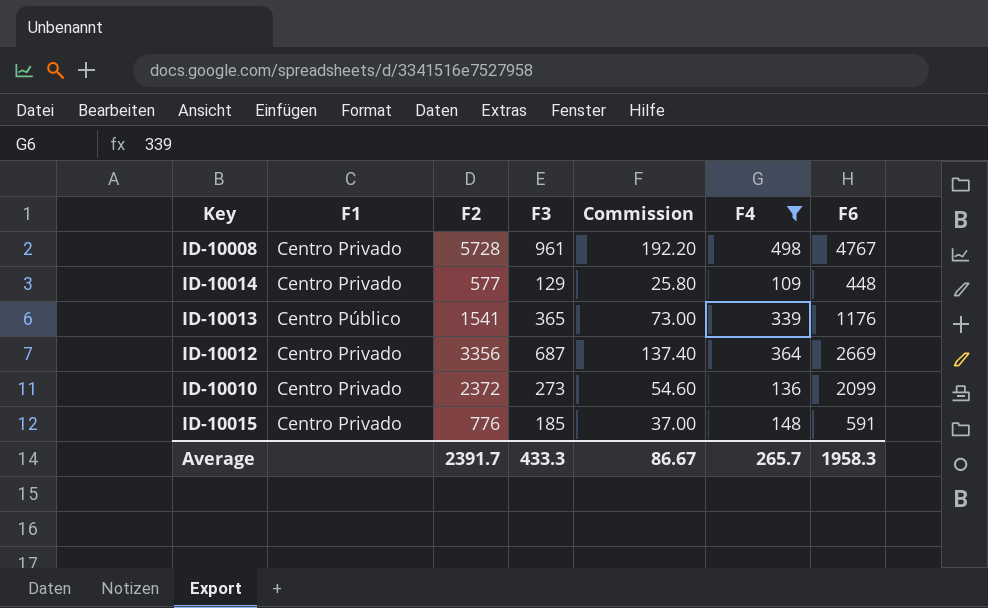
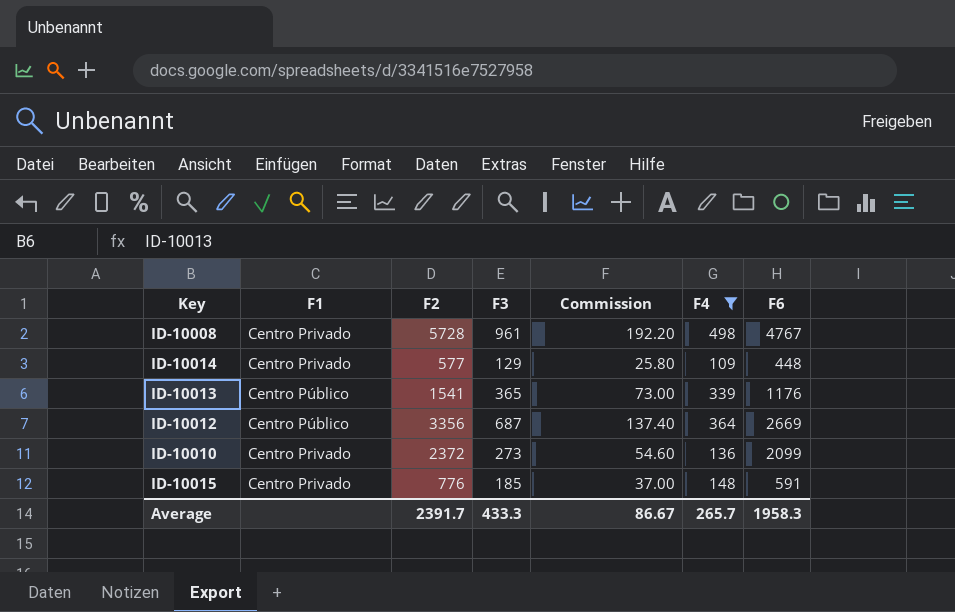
ID-10012 | F1: Centro Privado -> Centro Público

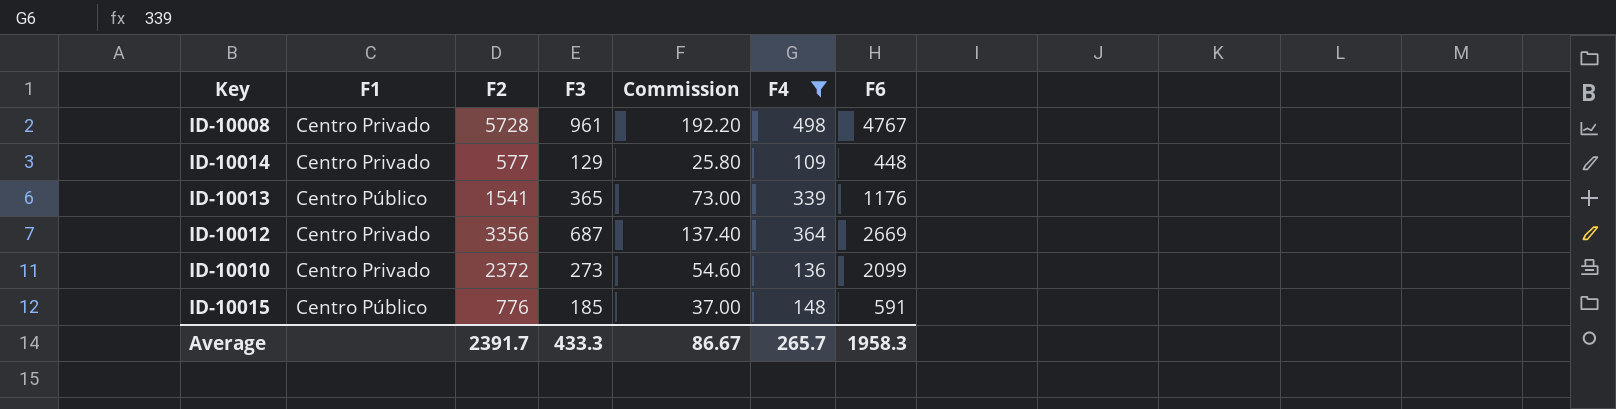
ID-10012 | F1: Centro Público -> Centro Privado
ID-10015 | F1: Centro Privado -> Centro Público

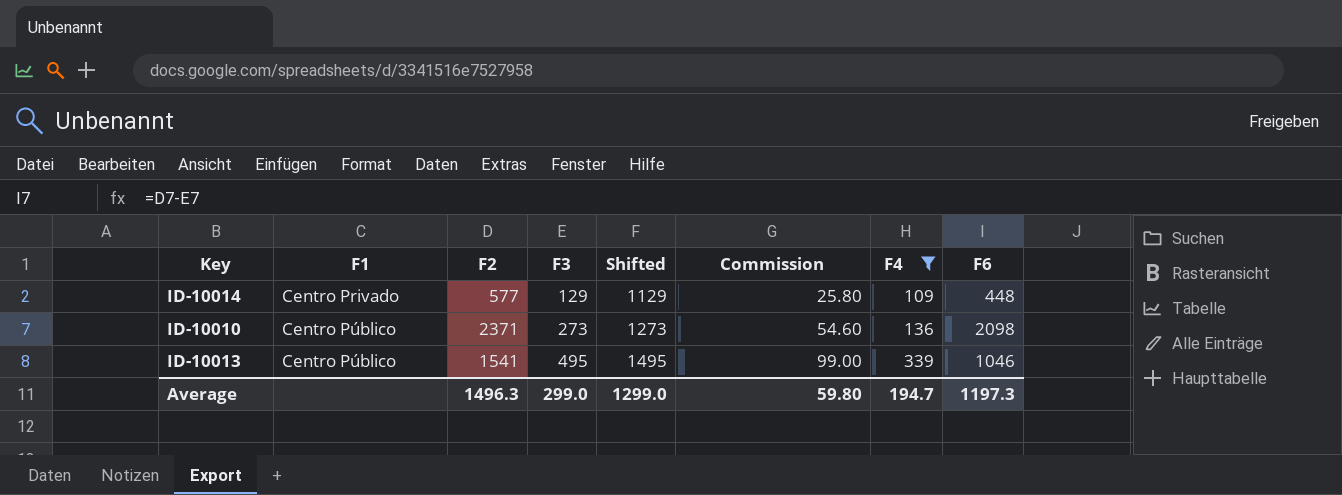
row order: none -> F1 ascending
column Shifted | formula: none -> [F3] + 1000
row ID-10008: Centro Privado | 5728 | 961 | 192.20 | 498 | 4767 -> none
row ID-10012: Centro Privado | 3356 | 687 | 137.40 | 364 | 2669 -> none
row ID-10015: Centro Público | 776 | 185 | 37.00 | 148 | 591 -> none
ID-10010 | F1: Centro Privado -> Centro Público
ID-10010 | F2: 2372 -> 2371
ID-10010 | F6: 2099 -> 2098
ID-10013 | F3: 365 -> 495
ID-10013 | Commission: 73.00 -> 99.00
ID-10013 | F6: 1176 -> 1046
Average | F2: 2391.7 -> 1496.3
Average | F3: 433.3 -> 299.0
Average | Commission: 86.67 -> 59.80
Average | F4: 265.7 -> 194.7
Average | F6: 1958.3 -> 1197.3

